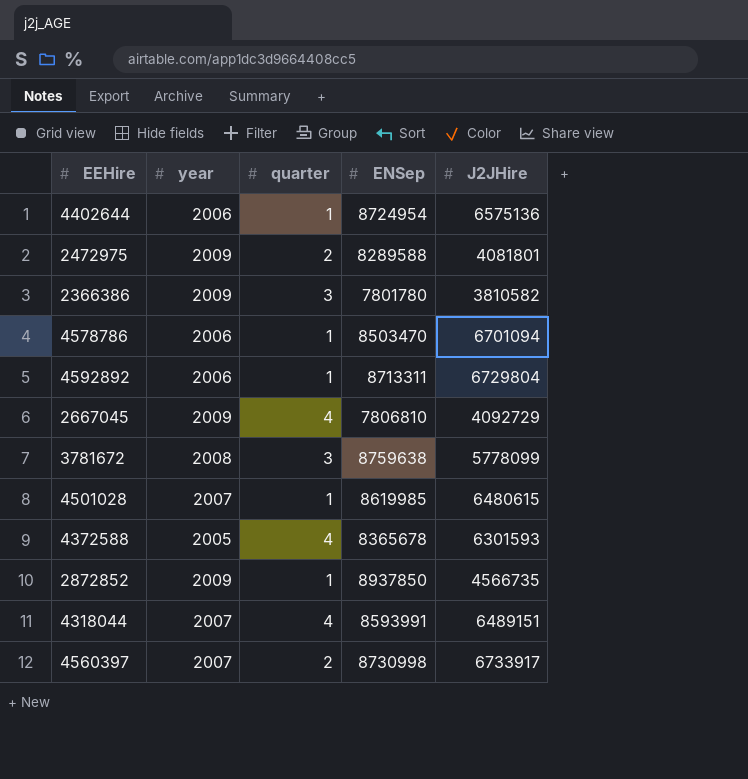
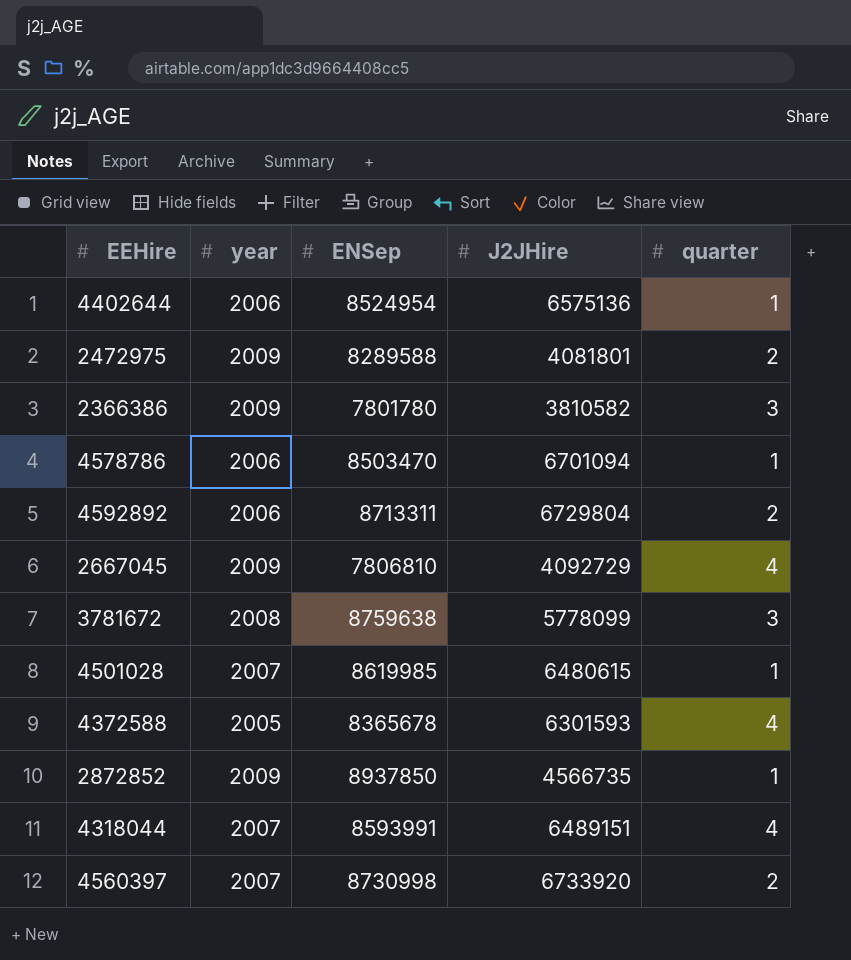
column quarter | position: 3 -> 5
4402644 | ENSep: 8724954 -> 8524954
4592892 | quarter: 1 -> 2
4560397 | J2JHire: 6733917 -> 6733920

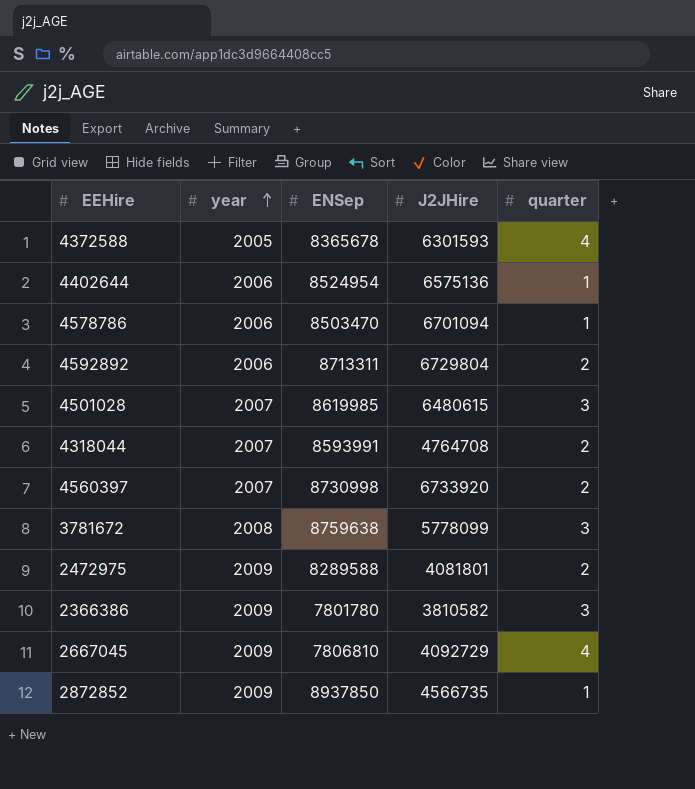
row order: none -> year ascending
4501028 | quarter: 1 -> 3
4318044 | J2JHire: 6489151 -> 4764708
4318044 | quarter: 4 -> 2

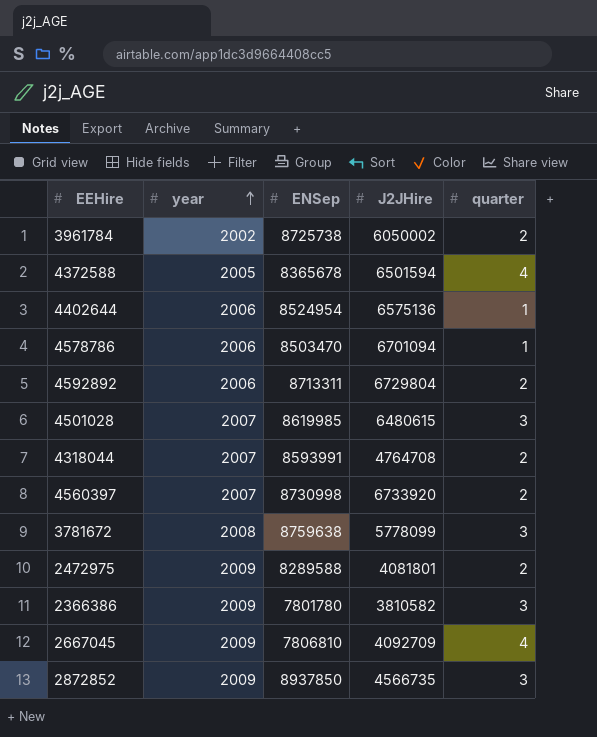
row 3961784: none -> 2002 | 8725738 | 6050002 | 2
4372588 | J2JHire: 6301593 -> 6501594
2667045 | J2JHire: 4092729 -> 4092709
2872852 | quarter: 1 -> 3

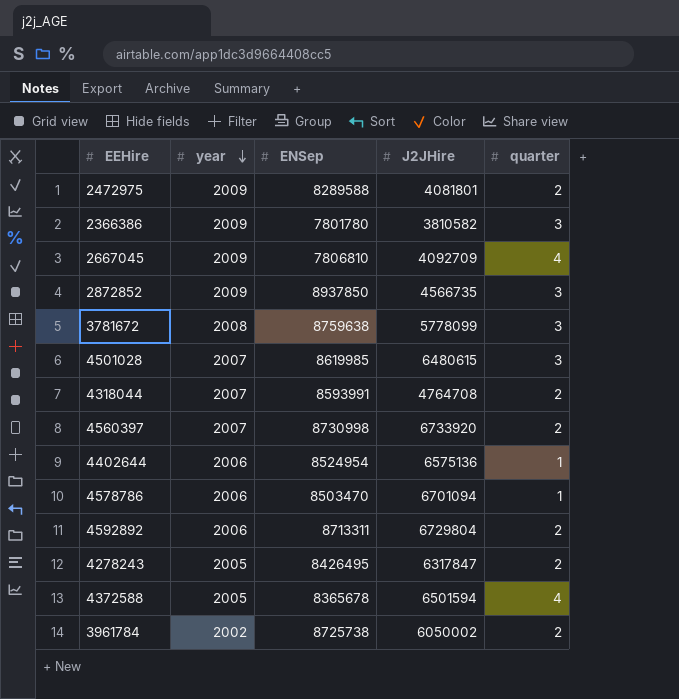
row order: year ascending -> year descending
row 4278243: none -> 2005 | 8426495 | 6317847 | 2

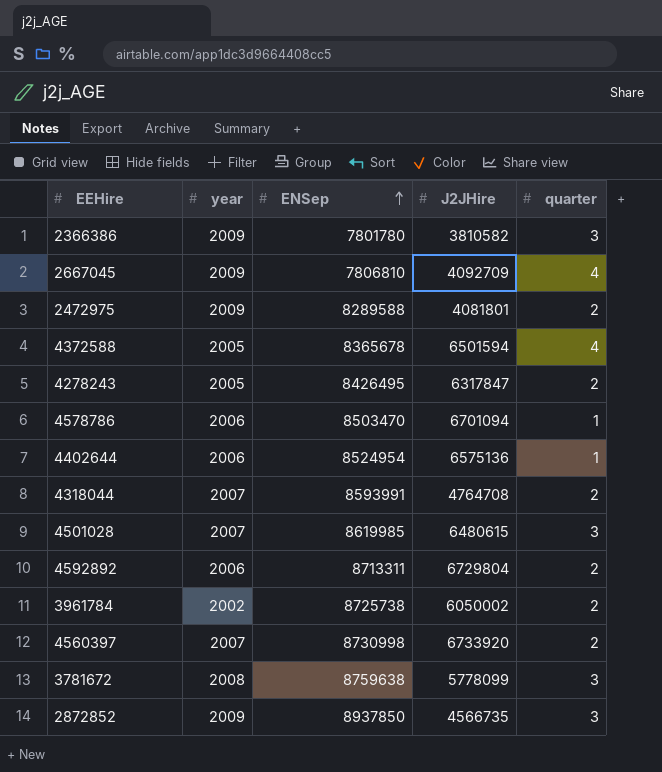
row order: year descending -> ENSep ascending

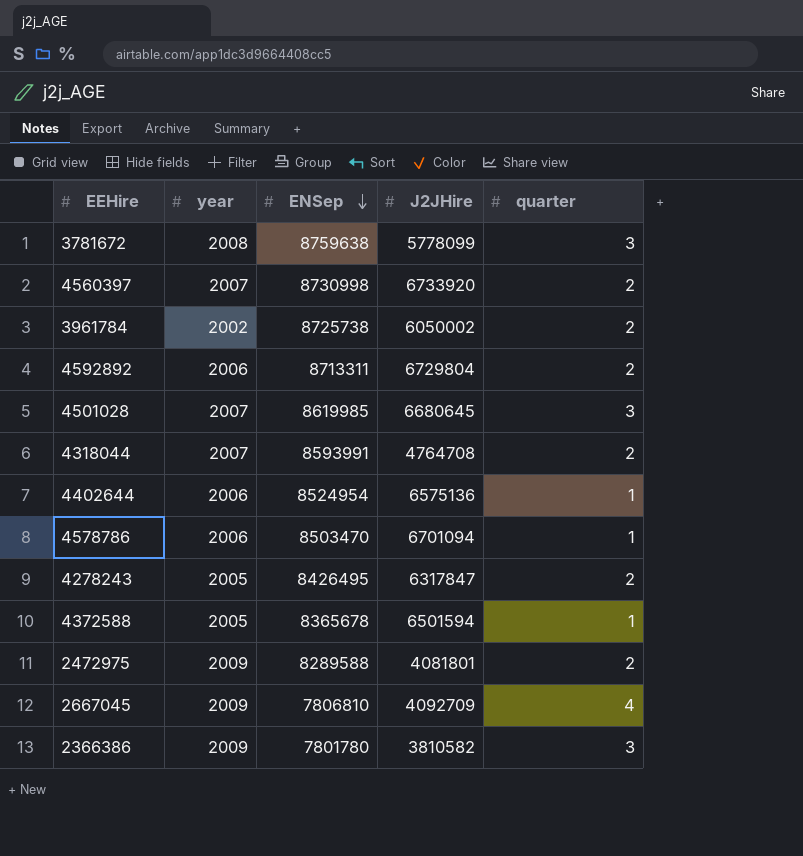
row order: ENSep ascending -> ENSep descending
row 2872852: 2009 | 8937850 | 4566735 | 3 -> none
4501028 | J2JHire: 6480615 -> 6680645
4372588 | quarter: 4 -> 1

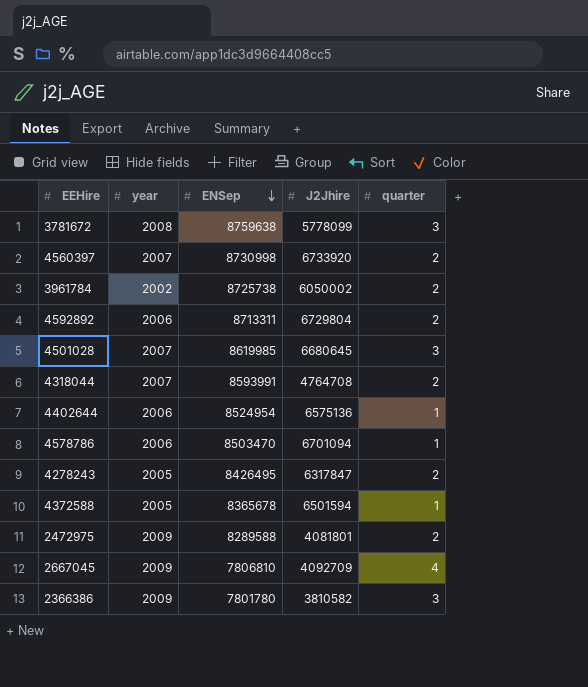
column name: J2JHire -> J2Jhire

